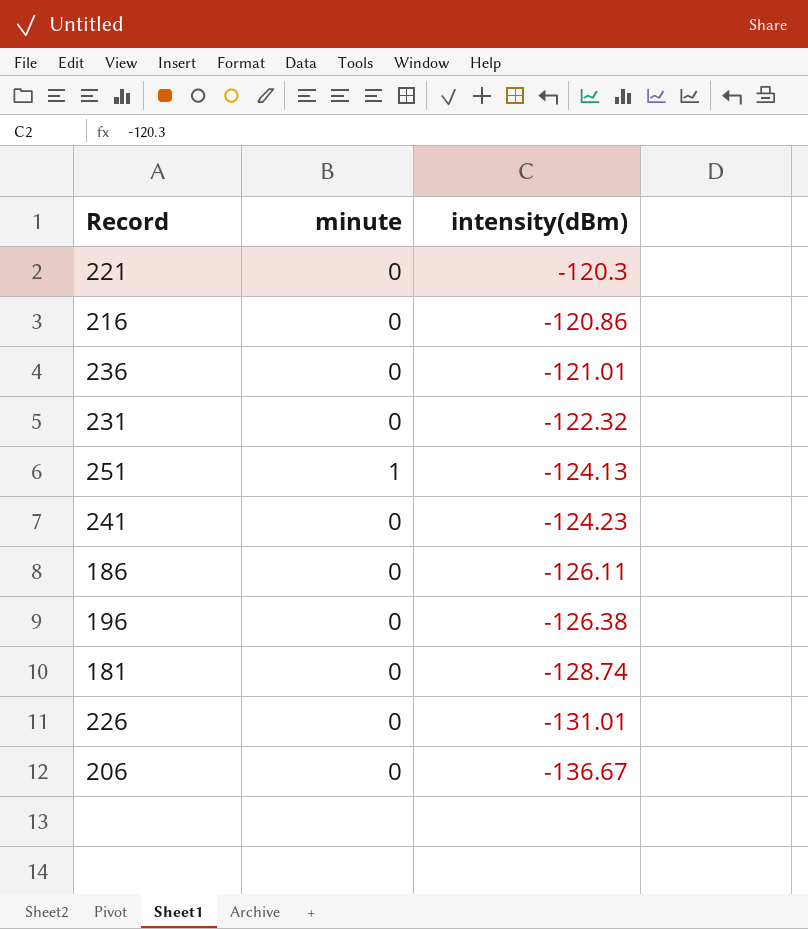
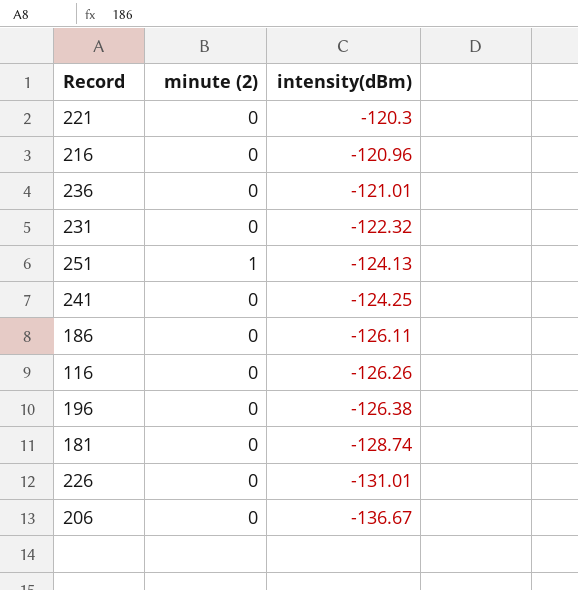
column name: minute -> minute (2)
216 | intensity(dBm): -120.86 -> -120.96
241 | intensity(dBm): -124.23 -> -124.25
row 116: none -> 0 | -126.26

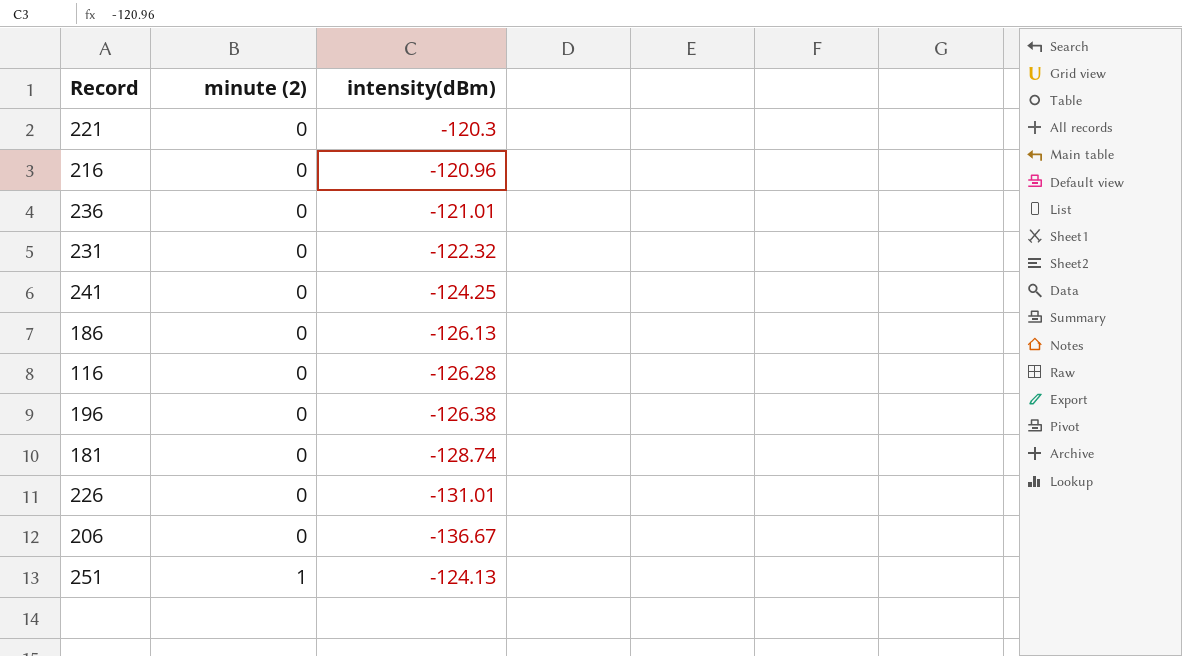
row order: intensity(dBm) descending -> minute (2) ascending
186 | intensity(dBm): -126.11 -> -126.13
116 | intensity(dBm): -126.26 -> -126.28

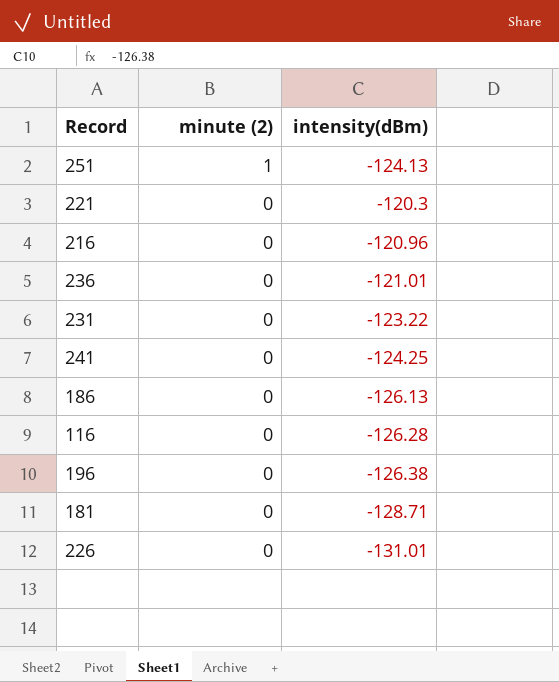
row order: minute (2) ascending -> minute (2) descending
row 206: 0 | -136.67 -> none
231 | intensity(dBm): -122.32 -> -123.22
181 | intensity(dBm): -128.74 -> -128.71

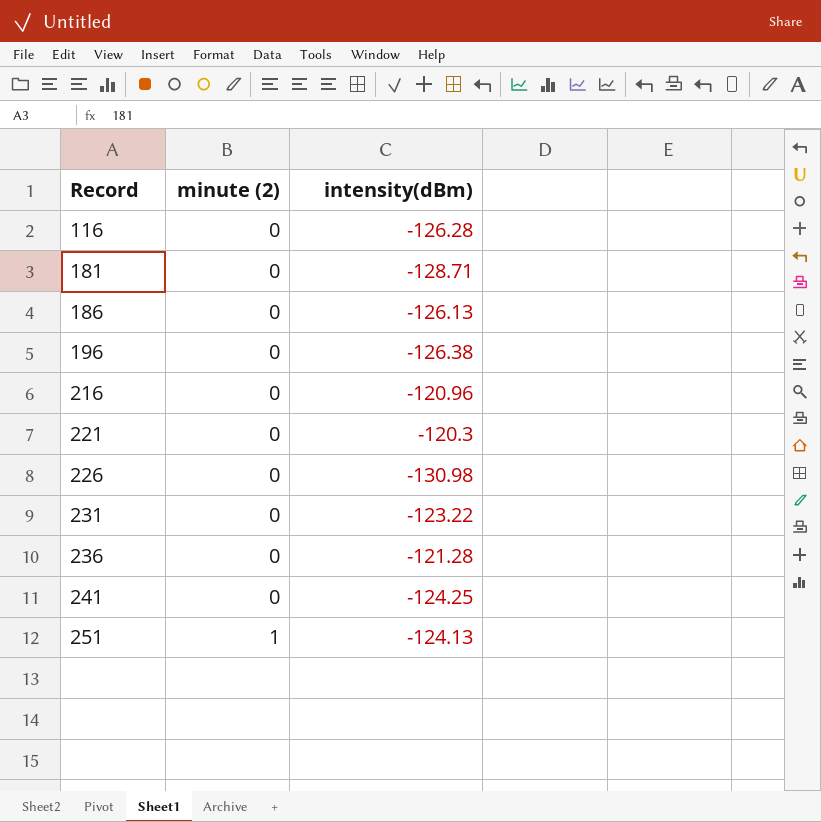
row order: minute (2) descending -> Record ascending
226 | intensity(dBm): -131.01 -> -130.98
236 | intensity(dBm): -121.01 -> -121.28

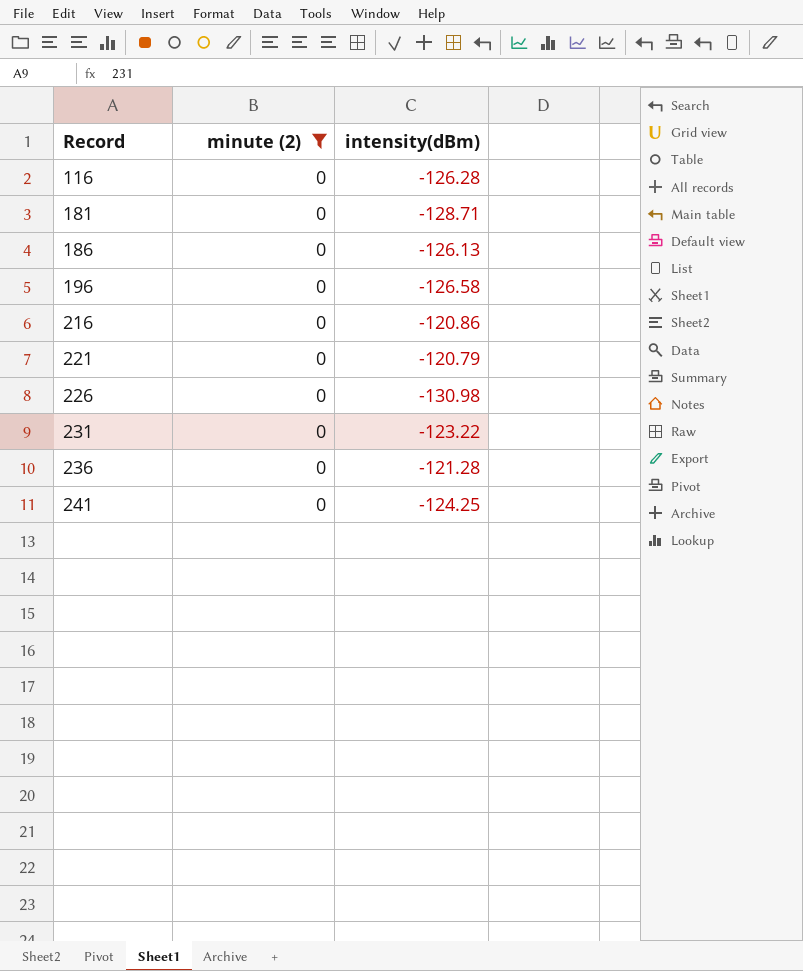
filter: none -> minute (2) = 0
196 | intensity(dBm): -126.38 -> -126.58
216 | intensity(dBm): -120.96 -> -120.86
221 | intensity(dBm): -120.3 -> -120.79

